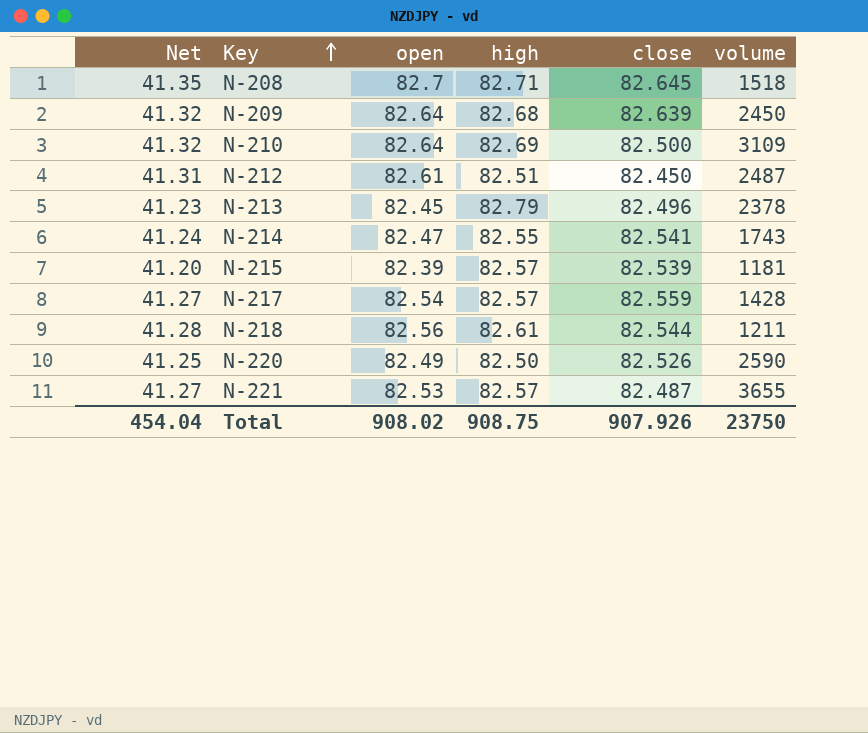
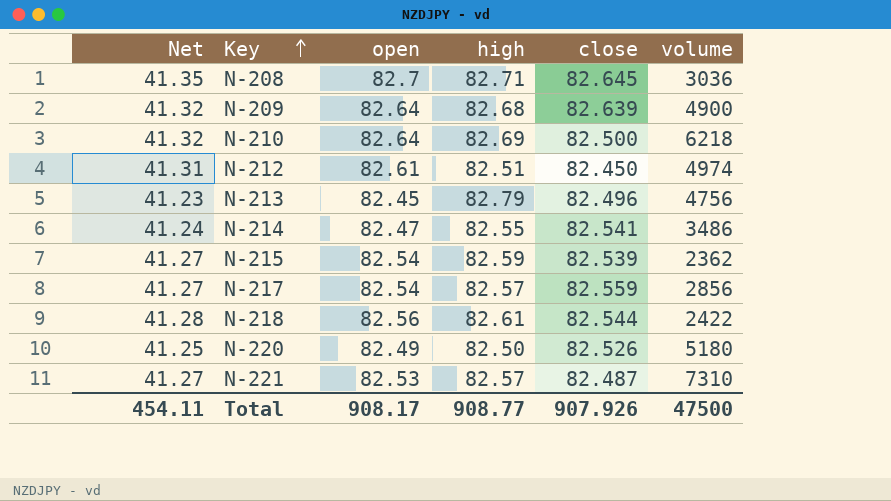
N-208 | volume: 1518 -> 3036
N-209 | volume: 2450 -> 4900
N-210 | volume: 3109 -> 6218
N-212 | volume: 2487 -> 4974
N-213 | volume: 2378 -> 4756
N-214 | volume: 1743 -> 3486
N-215 | Net: 41.20 -> 41.27
N-215 | open: 82.39 -> 82.54
N-215 | high: 82.57 -> 82.59
N-215 | volume: 1181 -> 2362
N-217 | volume: 1428 -> 2856
N-218 | volume: 1211 -> 2422
N-220 | volume: 2590 -> 5180
N-221 | volume: 3655 -> 7310
Total | Net: 454.04 -> 454.11
Total | open: 908.02 -> 908.17
Total | high: 908.75 -> 908.77
Total | volume: 23750 -> 47500

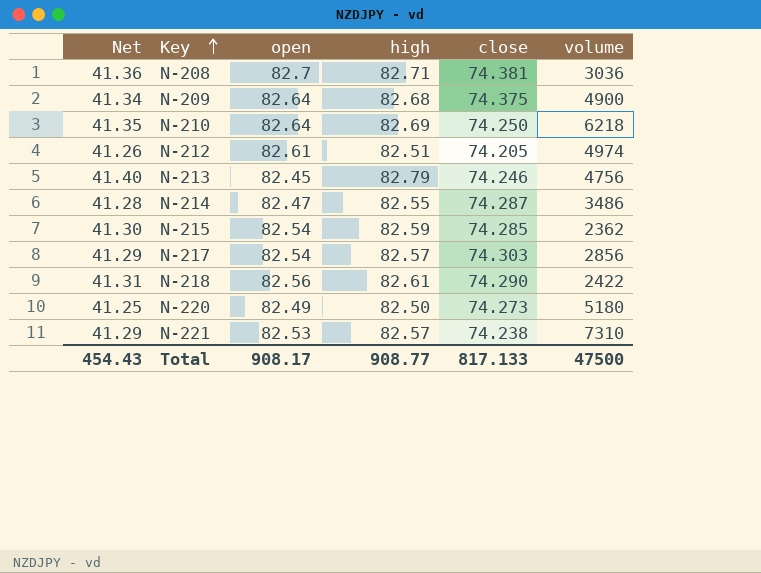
column Net | formula: [open] * 0.5 -> [high] * 0.5
N-208 | close: 82.645 -> 74.381
N-209 | close: 82.639 -> 74.375
N-210 | close: 82.500 -> 74.250
N-212 | close: 82.450 -> 74.205
N-213 | close: 82.496 -> 74.246
N-214 | close: 82.541 -> 74.287
N-215 | close: 82.539 -> 74.285
N-217 | close: 82.559 -> 74.303
N-218 | close: 82.544 -> 74.290
N-220 | close: 82.526 -> 74.273
N-221 | close: 82.487 -> 74.238
Total | Net: 454.11 -> 454.43
Total | close: 907.926 -> 817.133

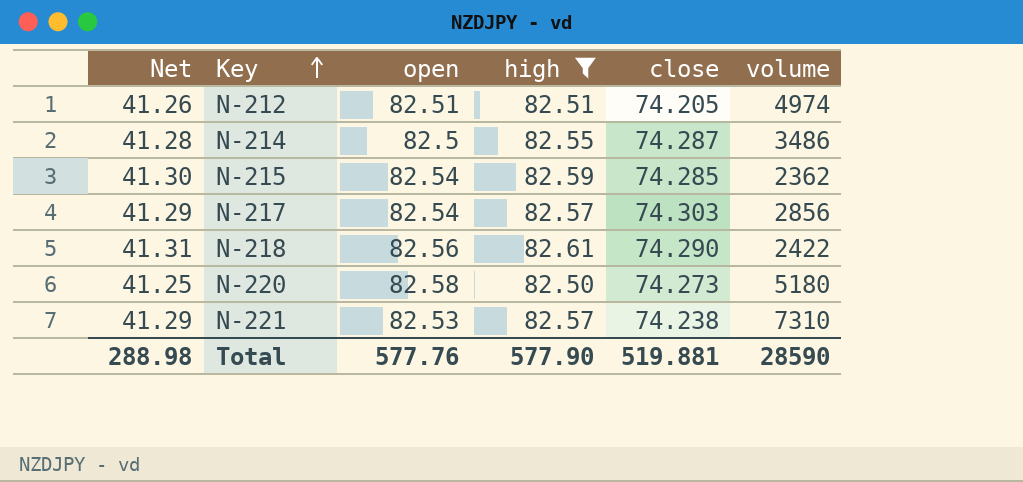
filter: none -> high <= 82.61
N-212 | open: 82.61 -> 82.51
N-214 | open: 82.47 -> 82.5
N-220 | open: 82.49 -> 82.58
Total | Net: 454.43 -> 288.98
Total | open: 908.17 -> 577.76
Total | high: 908.77 -> 577.90
Total | close: 817.133 -> 519.881
Total | volume: 47500 -> 28590

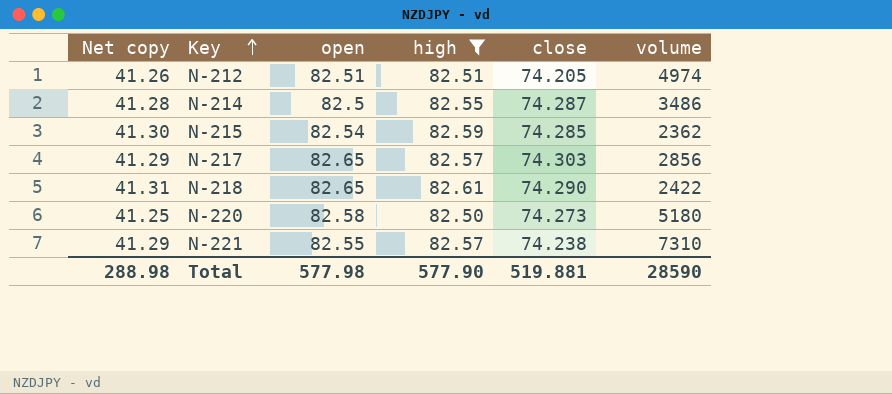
column name: Net -> Net copy
N-217 | open: 82.54 -> 82.65
N-218 | open: 82.56 -> 82.65
N-221 | open: 82.53 -> 82.55
Total | open: 577.76 -> 577.98

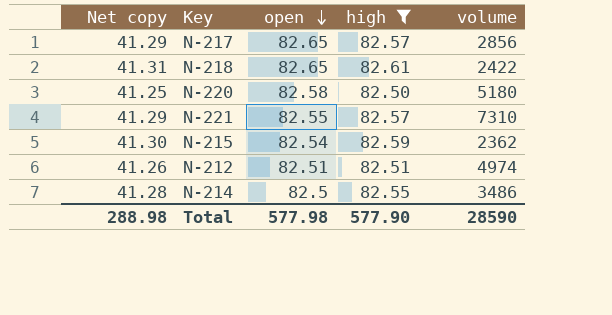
row order: Key ascending -> open descending
column close | position: 5 -> none

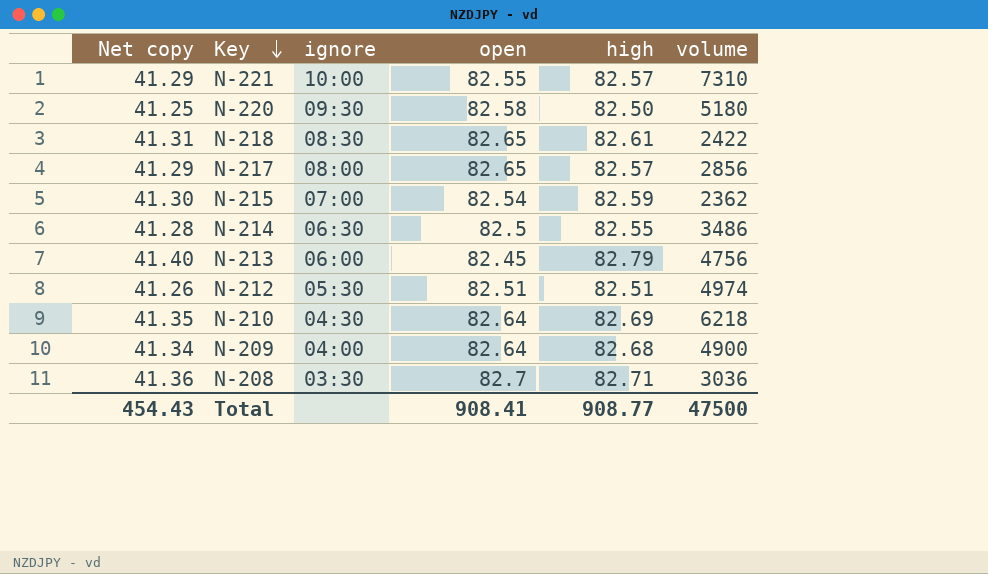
filter: high <= 82.61 -> none
row order: open descending -> Key descending
column ignore | position: none -> 3
Total | Net copy: 288.98 -> 454.43
Total | open: 577.98 -> 908.41
Total | high: 577.90 -> 908.77
Total | volume: 28590 -> 47500

